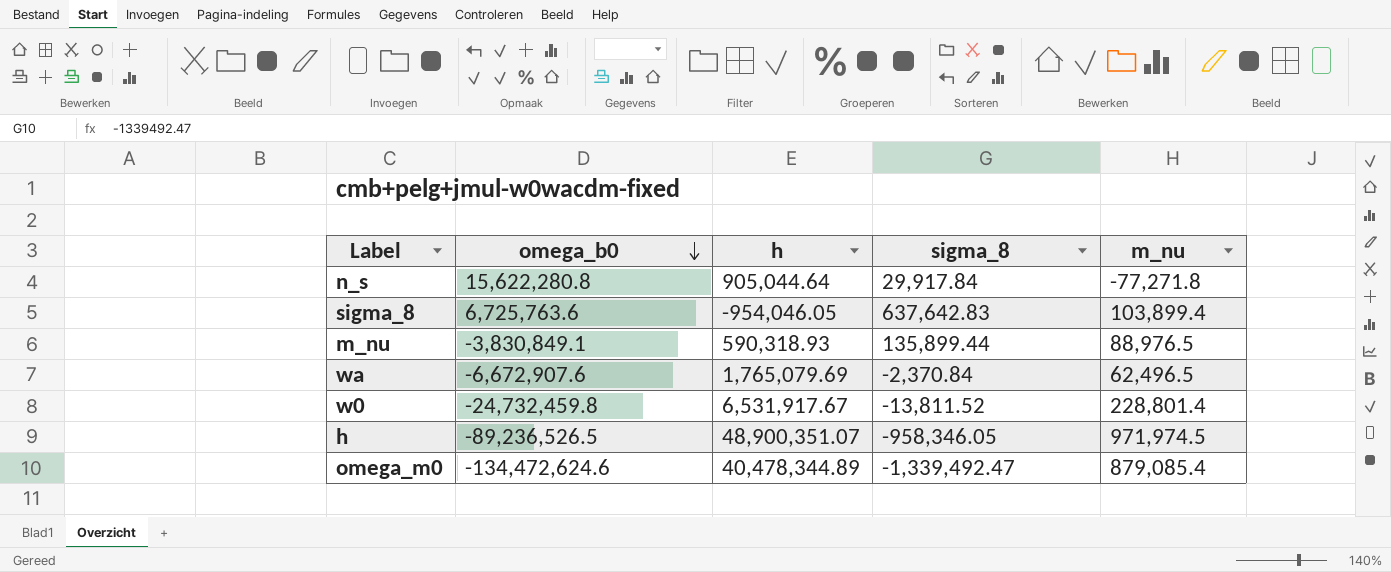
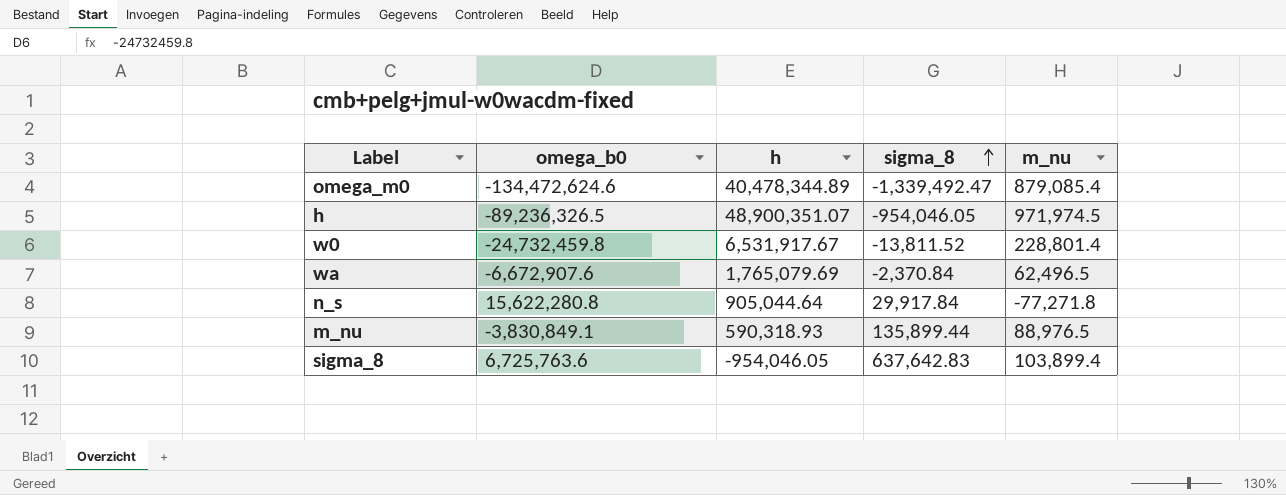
row order: omega_b0 descending -> sigma_8 ascending
h | omega_b0: -89,236,526.5 -> -89,236,326.5
h | sigma_8: -958,346.05 -> -954,046.05

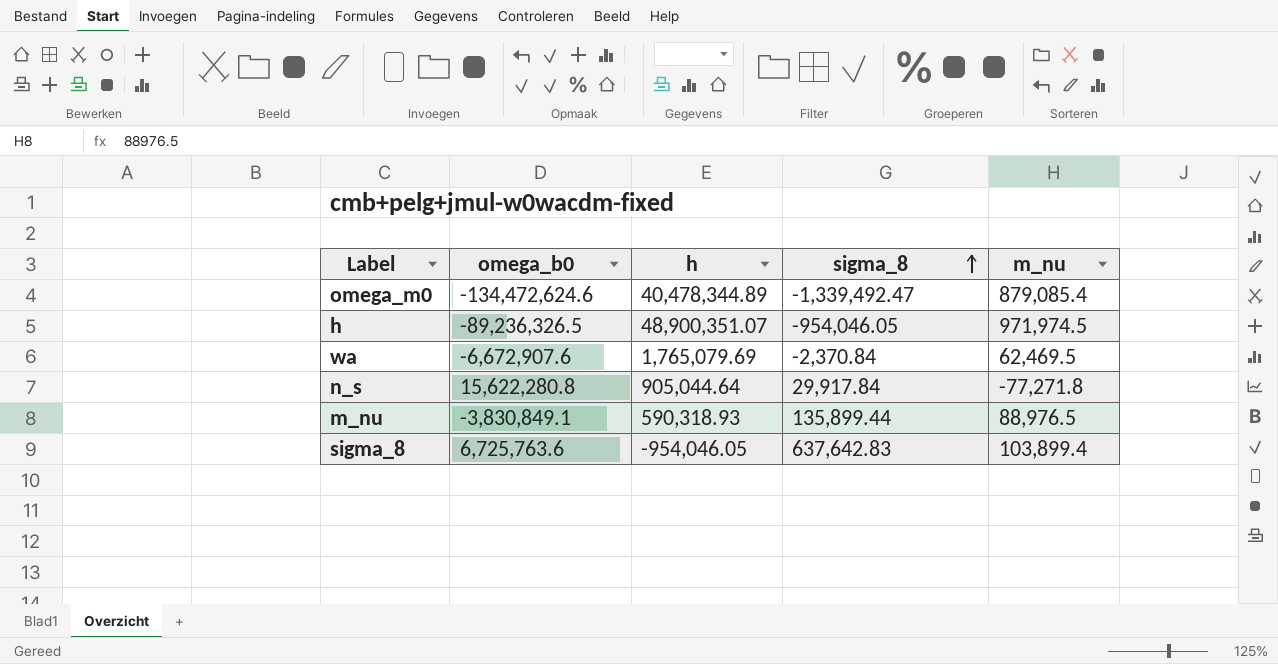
row w0: -24,732,459.8 | 6,531,917.67 | -13,811.52 | 228,801.4 -> none
wa | m_nu: 62,496.5 -> 62,469.5

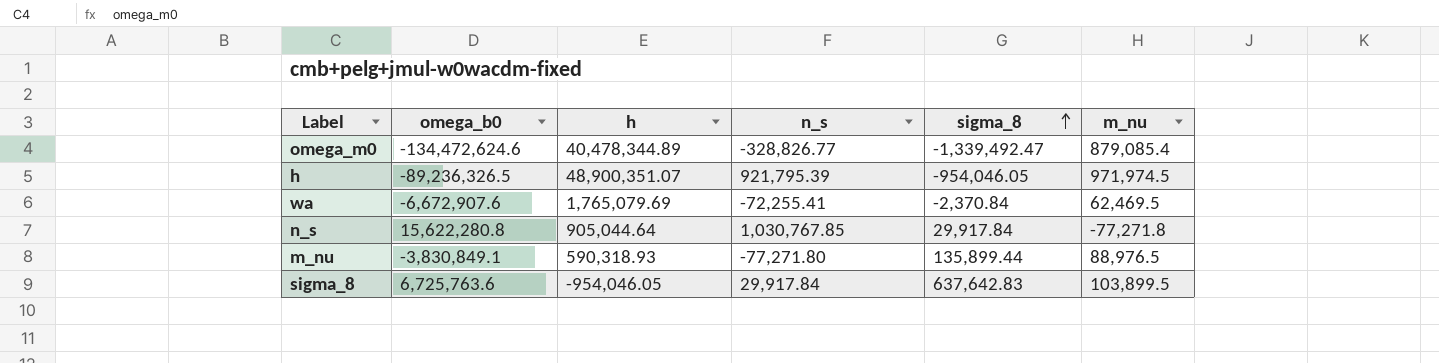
column n_s | position: none -> 4
sigma_8 | m_nu: 103,899.4 -> 103,899.5

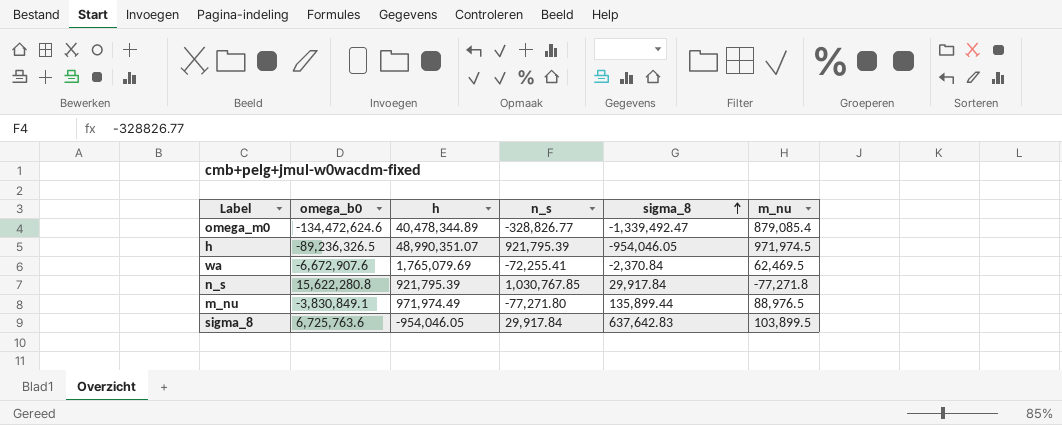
h | h: 48,900,351.07 -> 48,990,351.07
n_s | h: 905,044.64 -> 921,795.39
m_nu | h: 590,318.93 -> 971,974.49

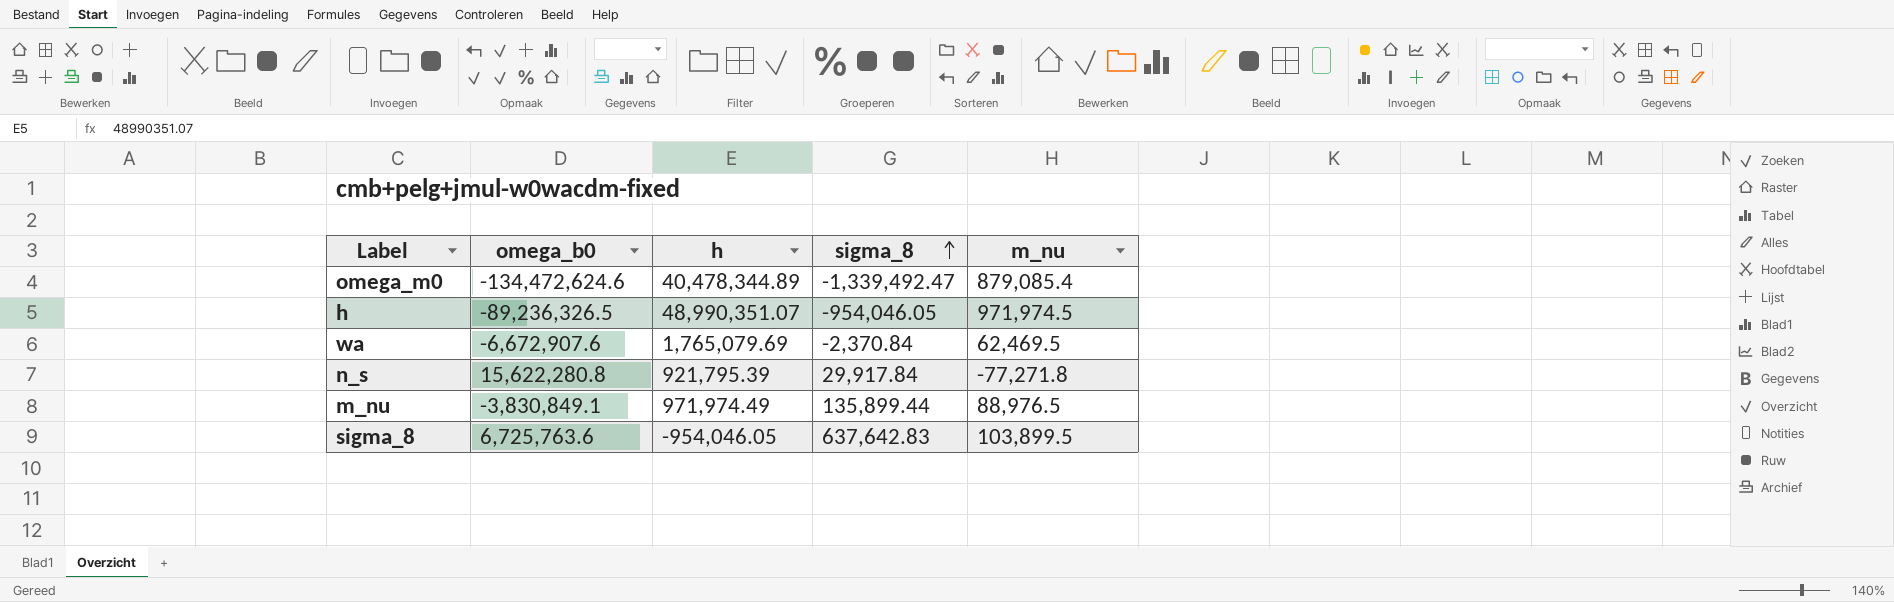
column n_s | position: 4 -> none

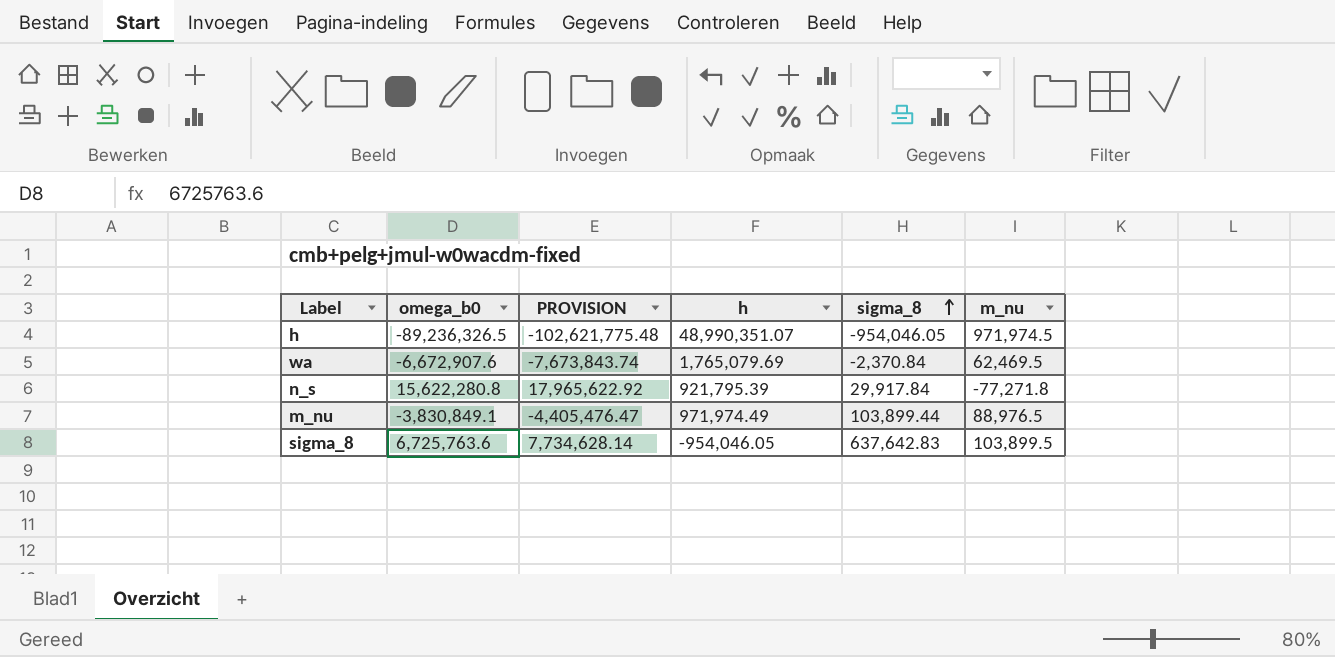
column PROVISION | formula: none -> [omega_b0] * 1.15
row omega_m0: -134,472,624.6 | 40,478,344.89 | -1,339,492.47 | 879,085.4 -> none
m_nu | sigma_8: 135,899.44 -> 103,899.44

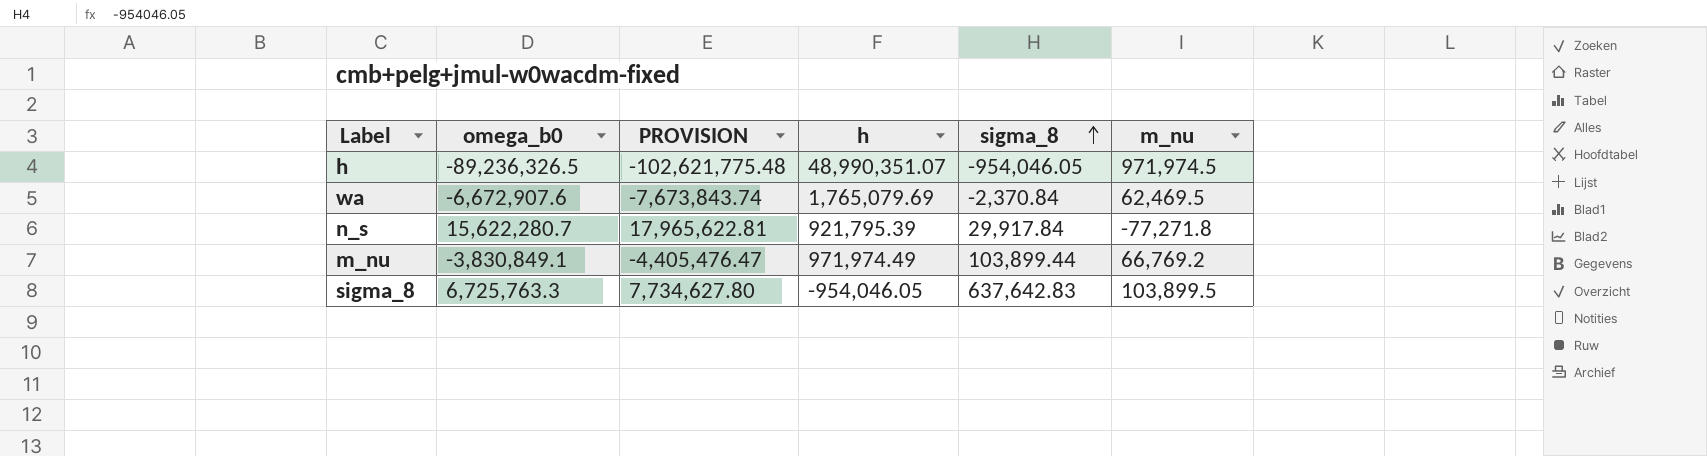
n_s | omega_b0: 15,622,280.8 -> 15,622,280.7
n_s | PROVISION: 17,965,622.92 -> 17,965,622.81
m_nu | m_nu: 88,976.5 -> 66,769.2
sigma_8 | omega_b0: 6,725,763.6 -> 6,725,763.3
sigma_8 | PROVISION: 7,734,628.14 -> 7,734,627.80

